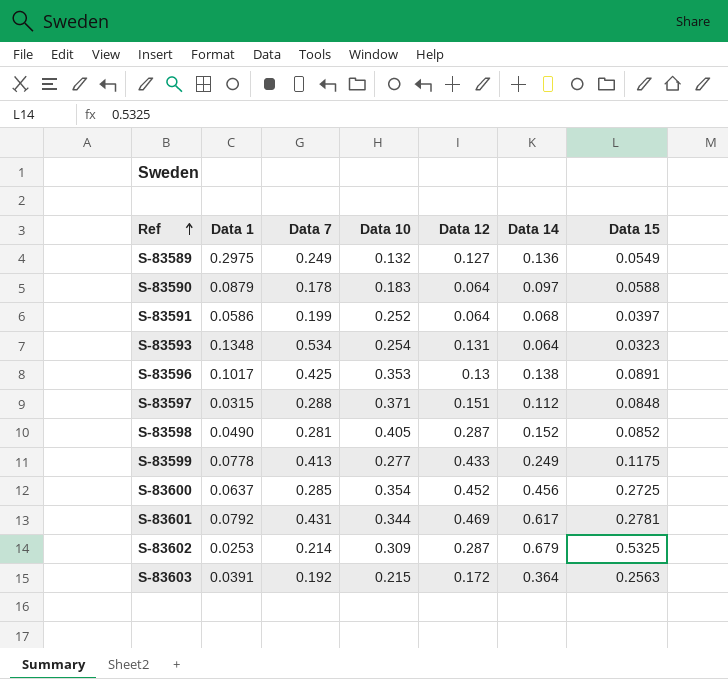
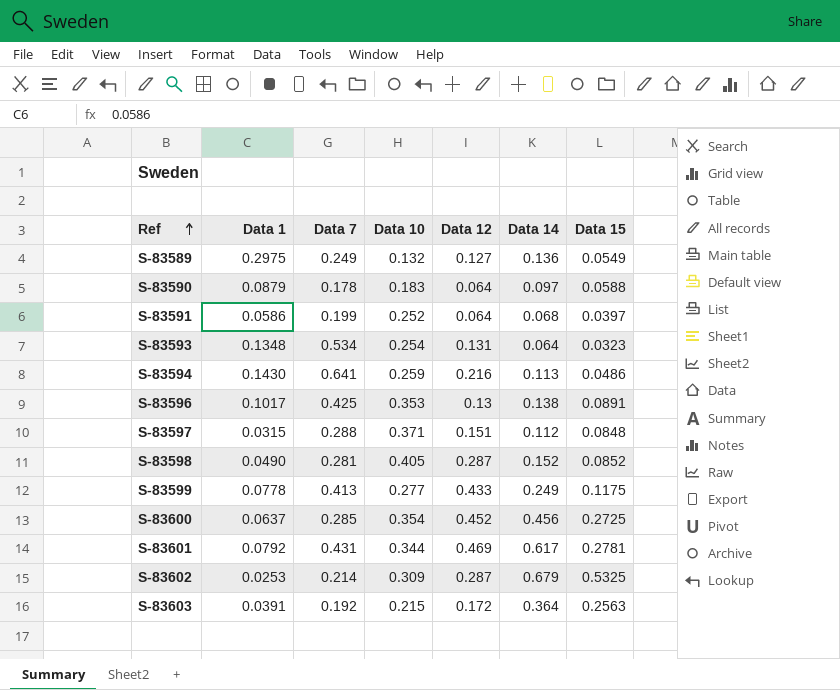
row S-83594: none -> 0.1430 | 0.641 | 0.259 | 0.216 | 0.113 | 0.0486

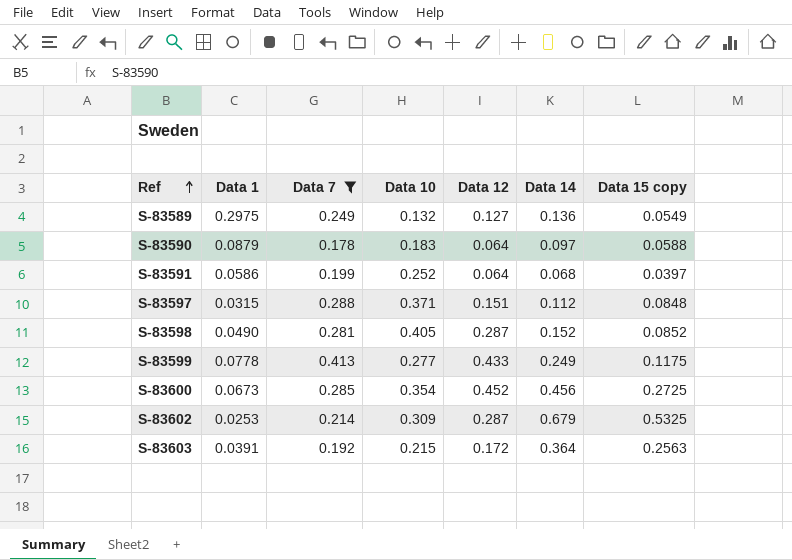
filter: none -> Data 7 <= 0.413
column name: Data 15 -> Data 15 copy
S-83600 | Data 1: 0.0637 -> 0.0673

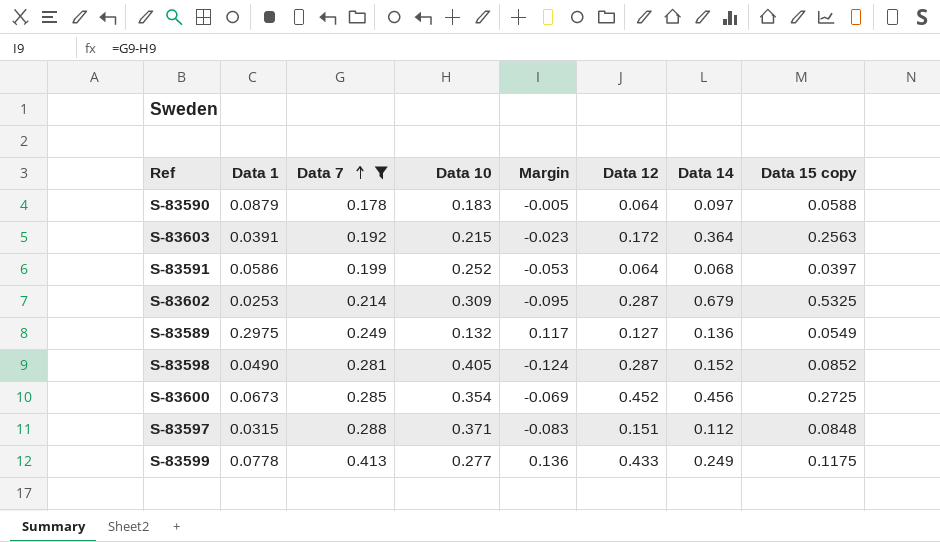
row order: Ref ascending -> Data 7 ascending
column Margin | formula: none -> [Data 7] - [Data 10]

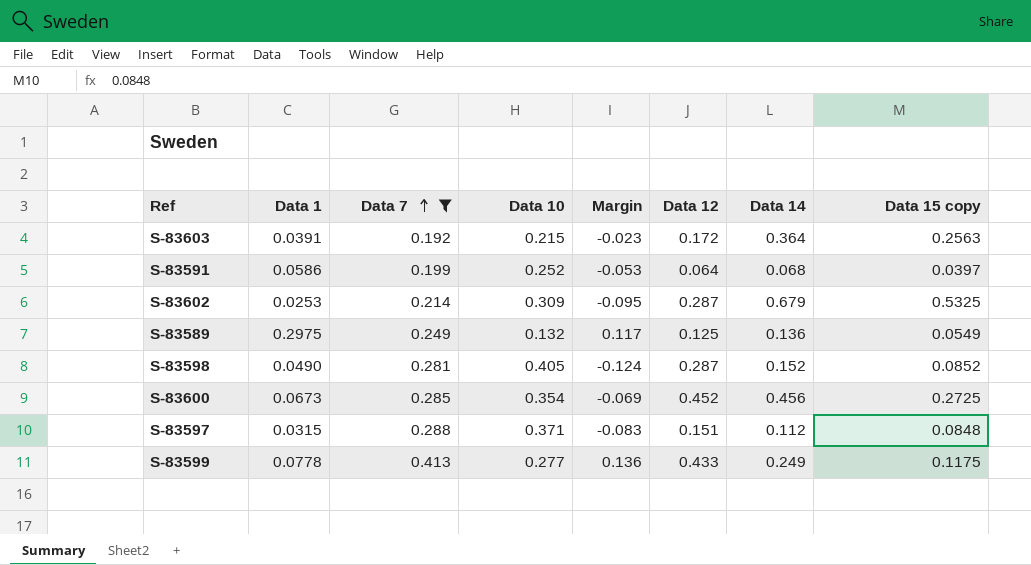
row S-83590: 0.0879 | 0.178 | 0.183 | -0.005 | 0.064 | 0.097 | 0.0588 -> none
S-83589 | Data 12: 0.127 -> 0.125

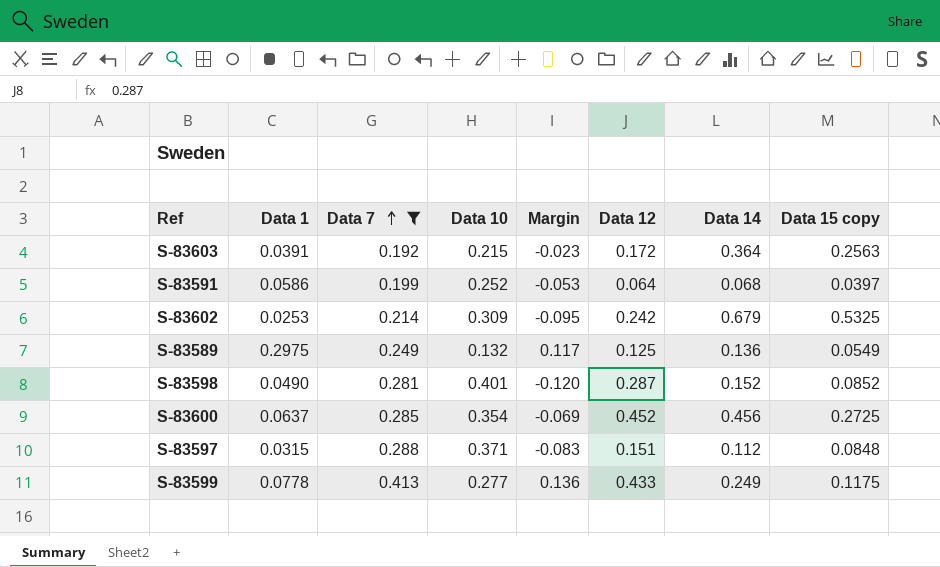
S-83602 | Data 12: 0.287 -> 0.242
S-83598 | Data 10: 0.405 -> 0.401
S-83598 | Margin: -0.124 -> -0.120
S-83600 | Data 1: 0.0673 -> 0.0637

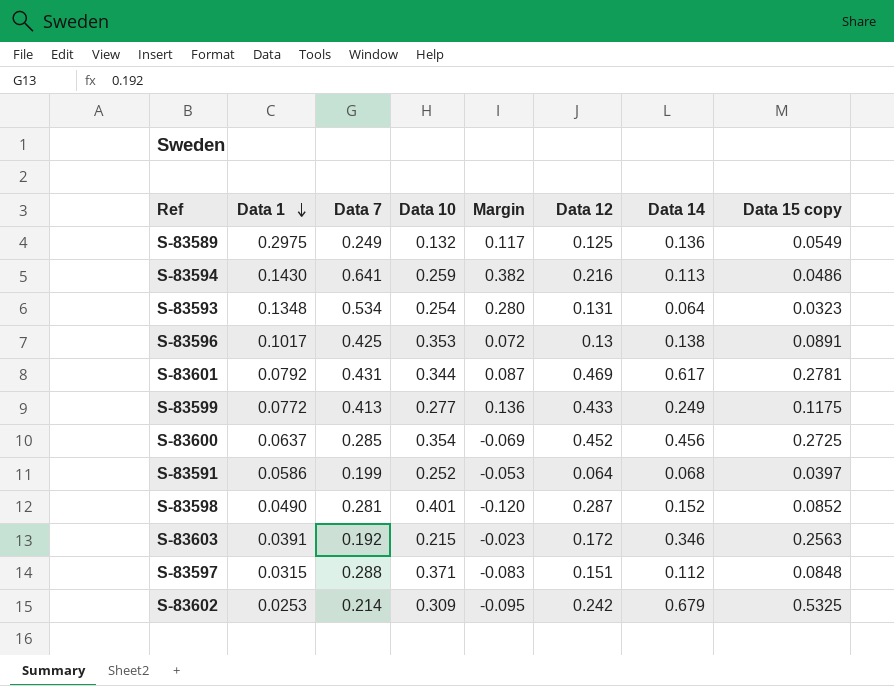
filter: Data 7 <= 0.413 -> none
row order: Data 7 ascending -> Data 1 descending
S-83599 | Data 1: 0.0778 -> 0.0772
S-83603 | Data 14: 0.364 -> 0.346

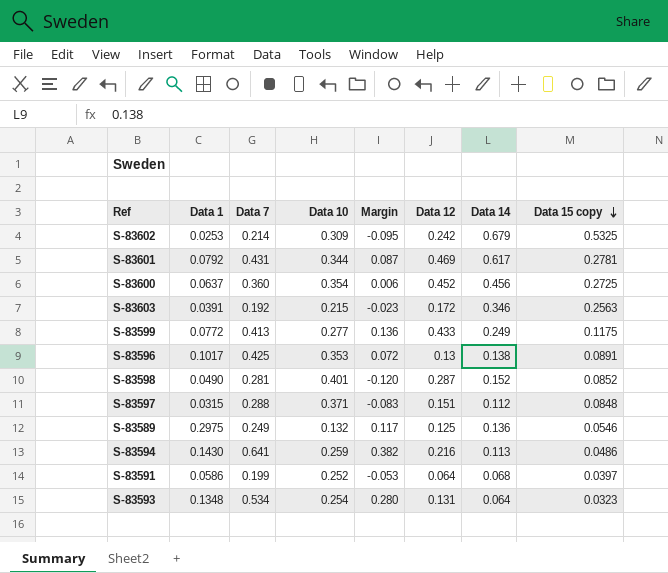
row order: Data 1 descending -> Data 15 copy descending
S-83600 | Data 7: 0.285 -> 0.360
S-83600 | Margin: -0.069 -> 0.006
S-83589 | Data 15 copy: 0.0549 -> 0.0546

